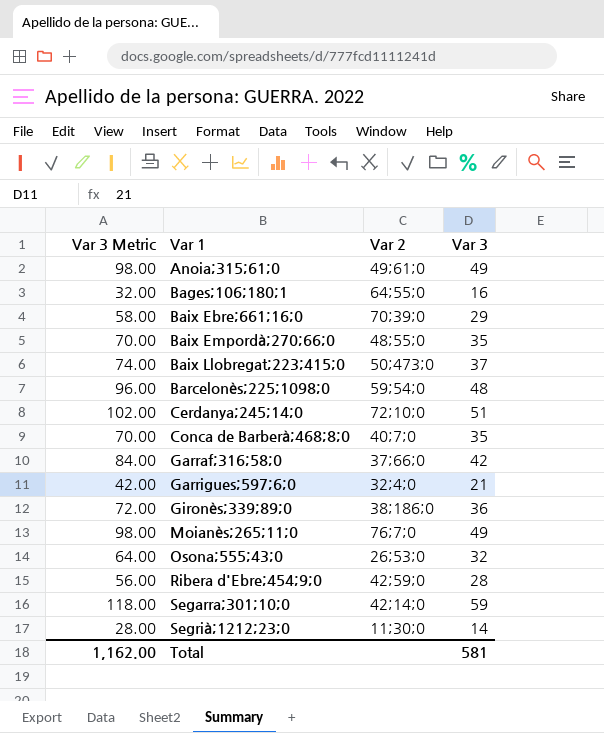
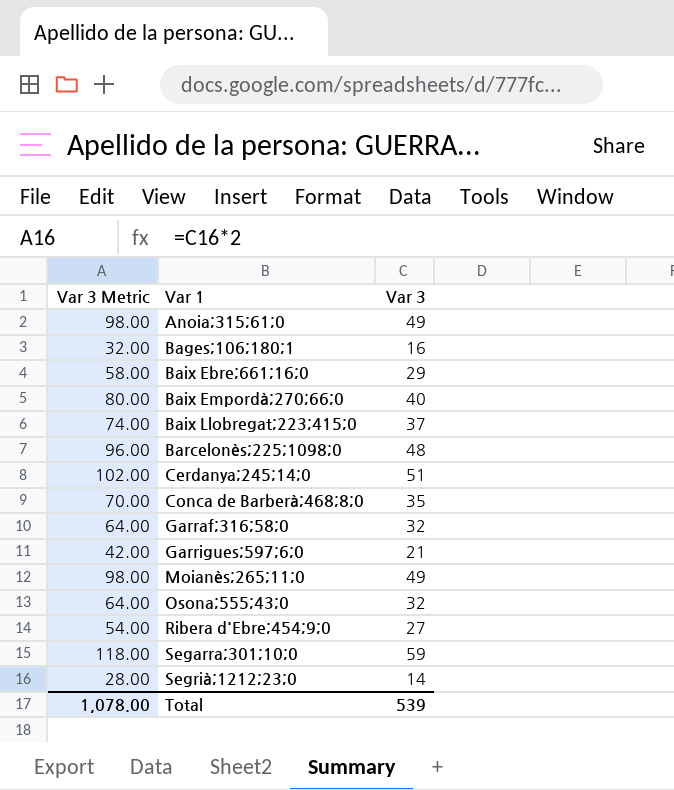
column Var 2 | position: 3 -> none
row Gironès;339;89;0: 72.00 | 38;186;0 | 36 -> none
Baix Empordà;270;66;0 | Var 3 Metric: 70.00 -> 80.00
Baix Empordà;270;66;0 | Var 3: 35 -> 40
Garraf;316;58;0 | Var 3 Metric: 84.00 -> 64.00
Garraf;316;58;0 | Var 3: 42 -> 32
Ribera d'Ebre;454;9;0 | Var 3 Metric: 56.00 -> 54.00
Ribera d'Ebre;454;9;0 | Var 3: 28 -> 27
Total | Var 3 Metric: 1,162.00 -> 1,078.00
Total | Var 3: 581 -> 539

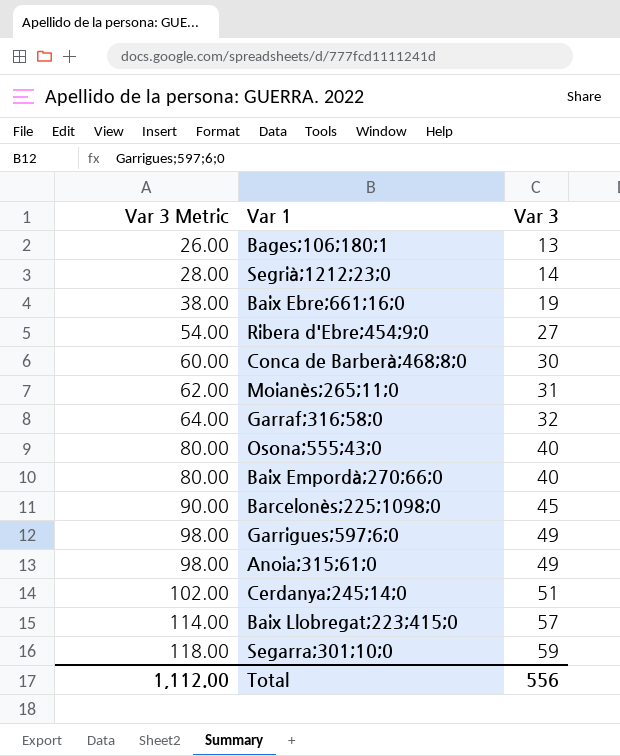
row order: Var 1 ascending -> Var 3 Metric ascending
Bages;106;180;1 | Var 3 Metric: 32.00 -> 26.00
Bages;106;180;1 | Var 3: 16 -> 13
Baix Ebre;661;16;0 | Var 3 Metric: 58.00 -> 38.00
Baix Ebre;661;16;0 | Var 3: 29 -> 19
Conca de Barberà;468;8;0 | Var 3 Metric: 70.00 -> 60.00
Conca de Barberà;468;8;0 | Var 3: 35 -> 30
Moianès;265;11;0 | Var 3 Metric: 98.00 -> 62.00
Moianès;265;11;0 | Var 3: 49 -> 31
Osona;555;43;0 | Var 3 Metric: 64.00 -> 80.00
Osona;555;43;0 | Var 3: 32 -> 40
Barcelonès;225;1098;0 | Var 3 Metric: 96.00 -> 90.00
Barcelonès;225;1098;0 | Var 3: 48 -> 45
Garrigues;597;6;0 | Var 3 Metric: 42.00 -> 98.00
Garrigues;597;6;0 | Var 3: 21 -> 49
Baix Llobregat;223;415;0 | Var 3 Metric: 74.00 -> 114.00
Baix Llobregat;223;415;0 | Var 3: 37 -> 57
Total | Var 3 Metric: 1,078.00 -> 1,112.00
Total | Var 3: 539 -> 556

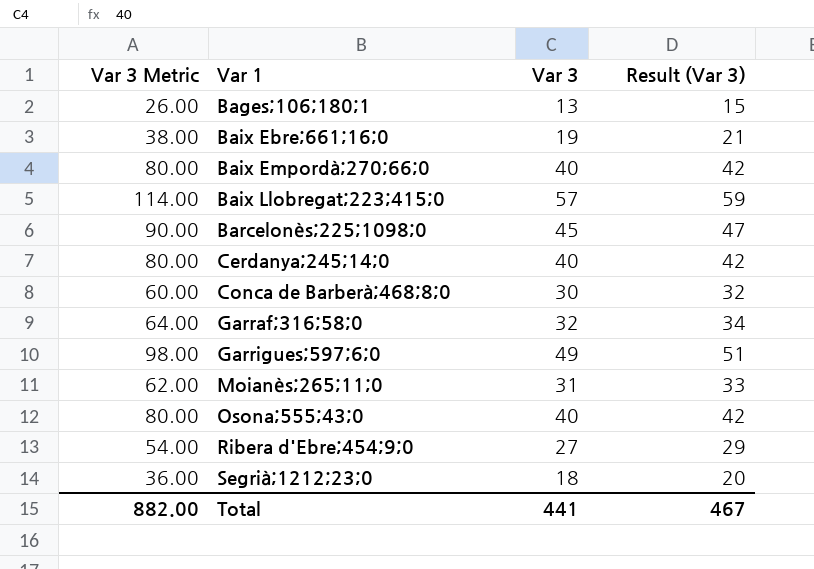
row order: Var 3 Metric ascending -> Var 1 ascending
column Result (Var 3) | formula: none -> [Var 3] + 2
row Anoia;315;61;0: 98.00 | 49 -> none
row Segarra;301;10;0: 118.00 | 59 -> none
Cerdanya;245;14;0 | Var 3 Metric: 102.00 -> 80.00
Cerdanya;245;14;0 | Var 3: 51 -> 40
Segrià;1212;23;0 | Var 3 Metric: 28.00 -> 36.00
Segrià;1212;23;0 | Var 3: 14 -> 18
Total | Var 3 Metric: 1,112.00 -> 882.00
Total | Var 3: 556 -> 441

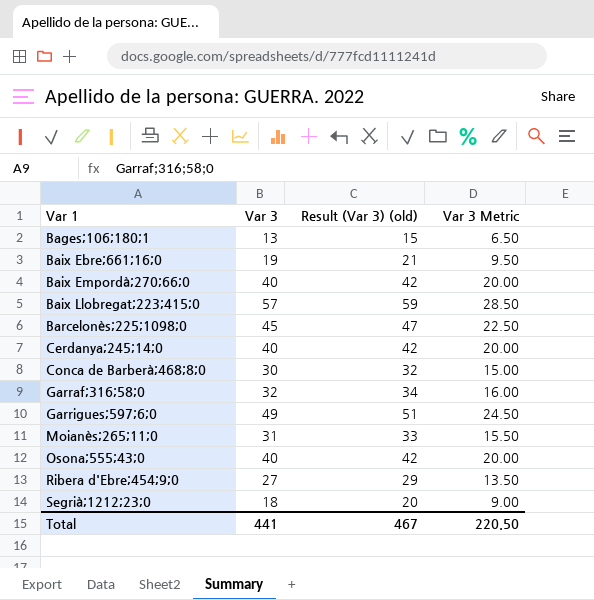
column name: Result (Var 3) -> Result (Var 3) (old)
column Var 3 Metric | formula: [Var 3] * 2 -> [Var 3] * 0.5
column Var 3 Metric | position: 1 -> 4
Total | Var 3 Metric: 882.00 -> 220.50

